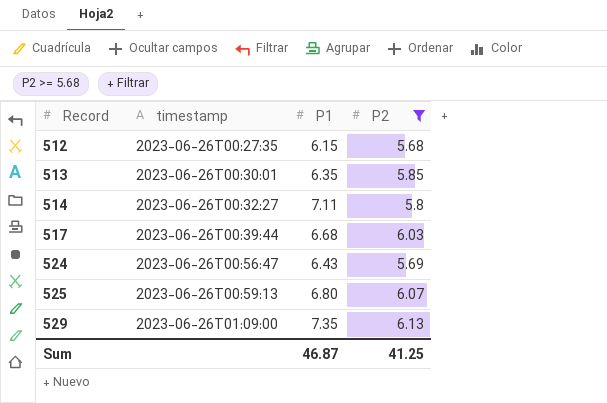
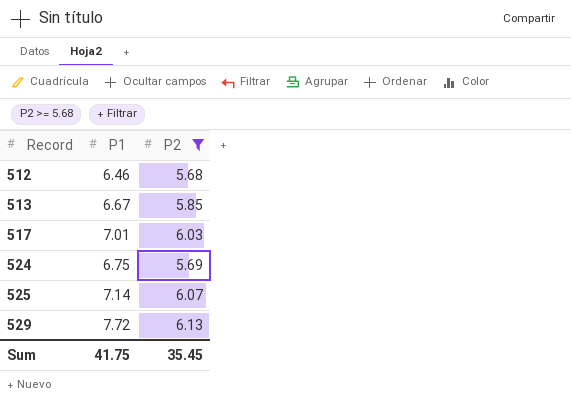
column timestamp | position: 2 -> none
row 514: 2023-06-26T00:32:27 | 7.11 | 5.8 -> none
512 | P1: 6.15 -> 6.46
513 | P1: 6.35 -> 6.67
517 | P1: 6.68 -> 7.01
524 | P1: 6.43 -> 6.75
525 | P1: 6.80 -> 7.14
529 | P1: 7.35 -> 7.72
Sum | P1: 46.87 -> 41.75
Sum | P2: 41.25 -> 35.45

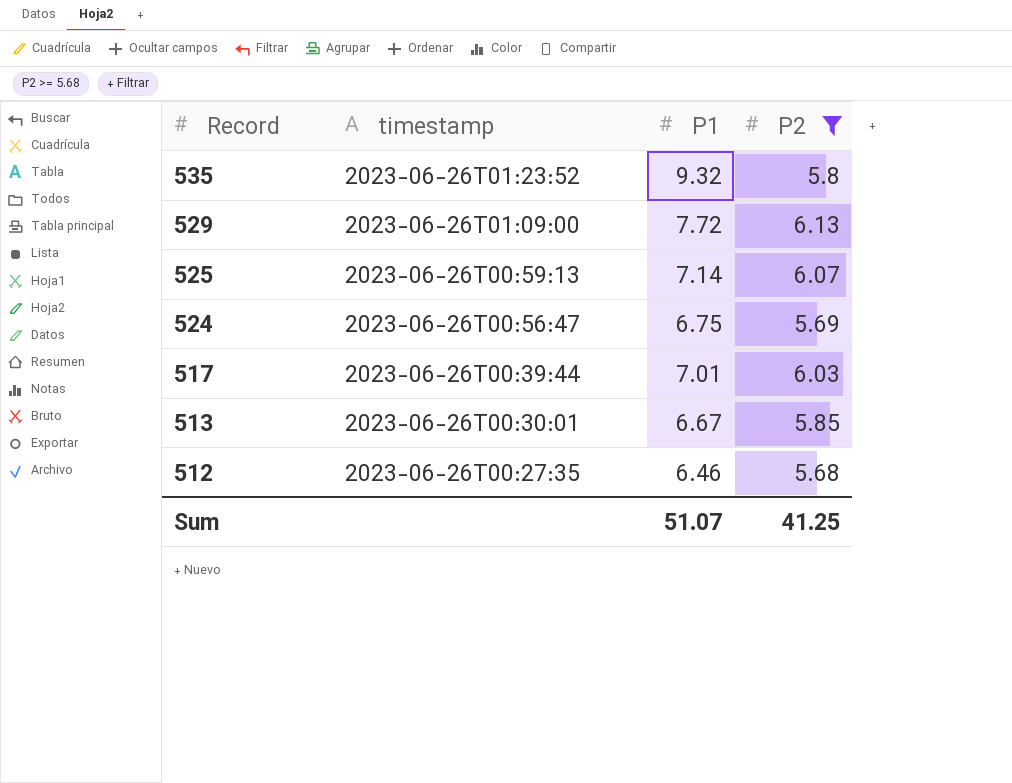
row order: Record ascending -> Record descending
column timestamp | position: none -> 2
row 535: none -> 2023-06-26T01:23:52 | 9.32 | 5.8
Sum | P1: 41.75 -> 51.07
Sum | P2: 35.45 -> 41.25

